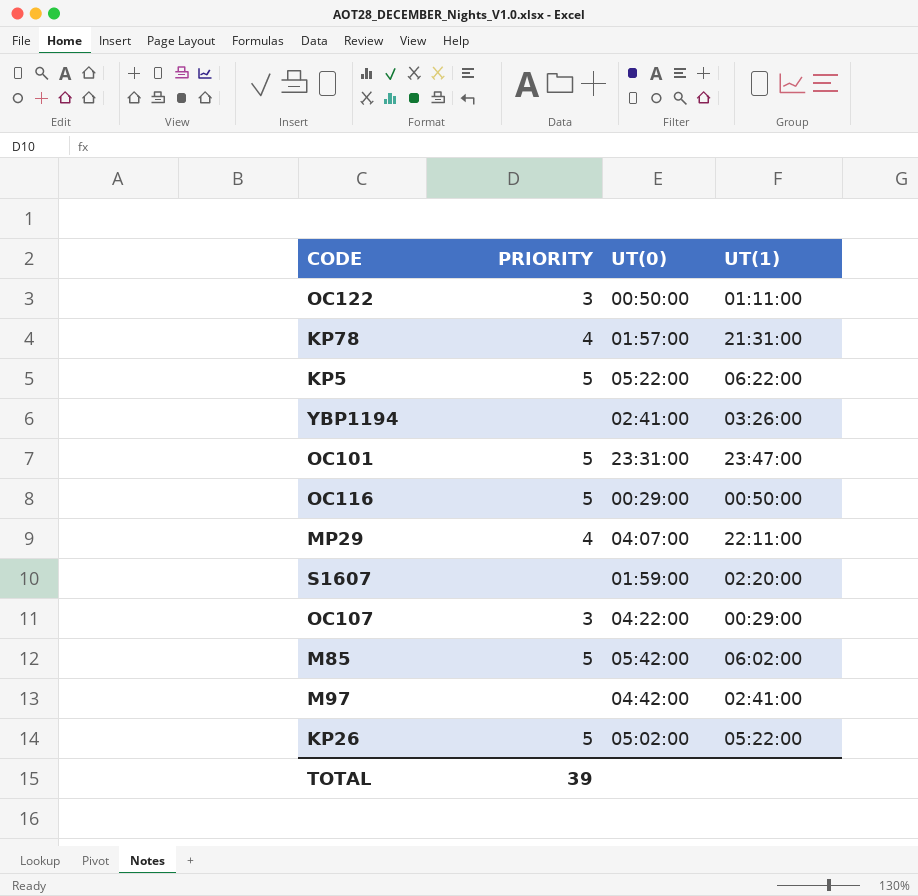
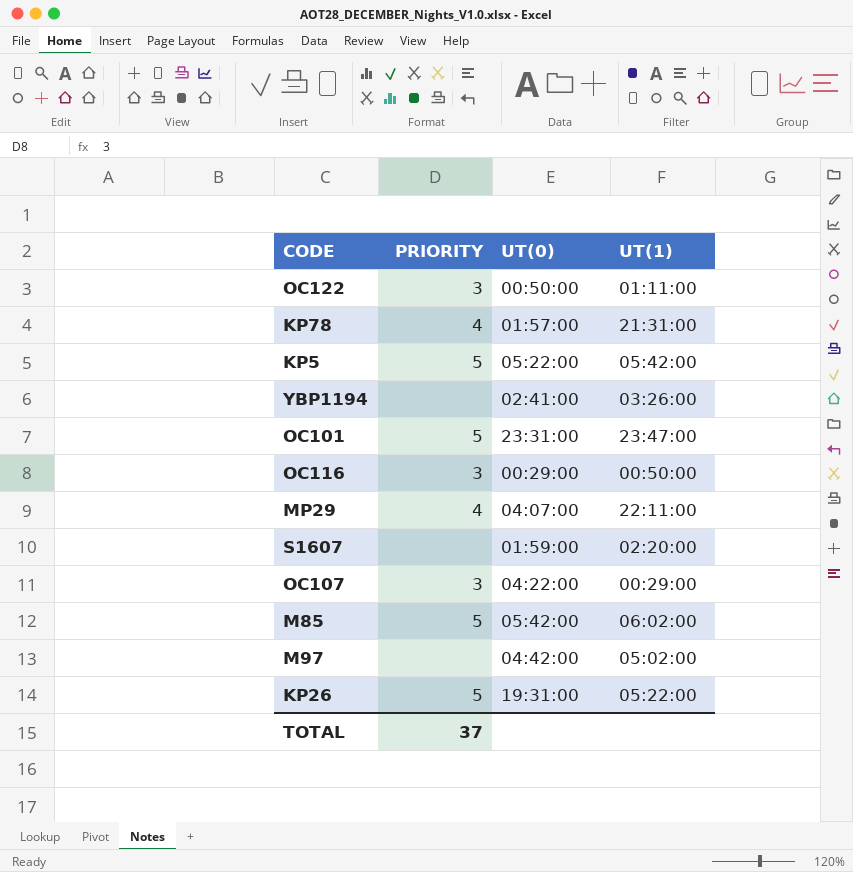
KP5 | UT(1): 06:22:00 -> 05:42:00
OC116 | PRIORITY: 5 -> 3
M97 | UT(1): 02:41:00 -> 05:02:00
KP26 | UT(0): 05:02:00 -> 19:31:00
TOTAL | PRIORITY: 39 -> 37

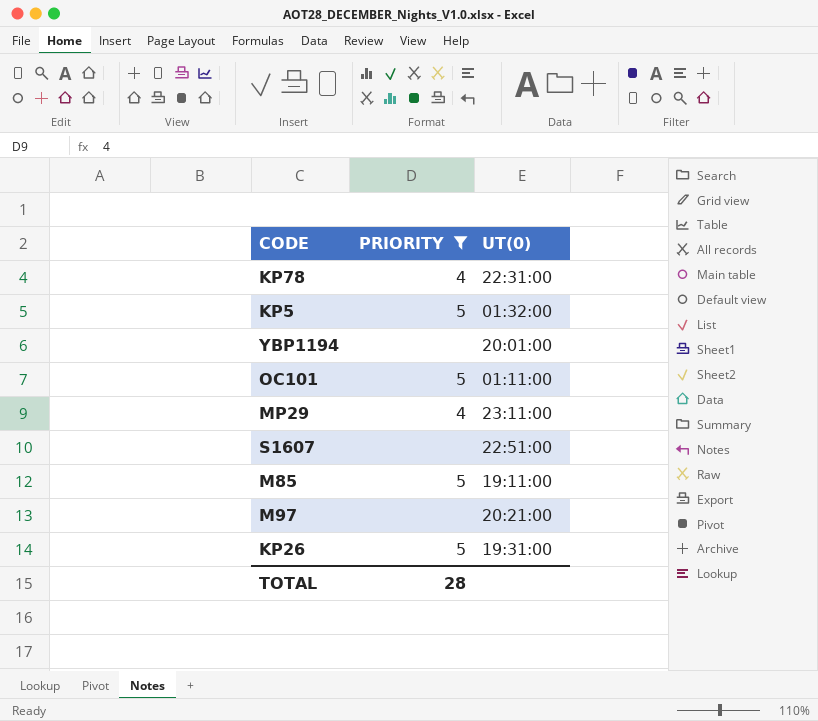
filter: none -> PRIORITY != 3
column UT(1) | position: 4 -> none
KP78 | UT(0): 01:57:00 -> 22:31:00
KP5 | UT(0): 05:22:00 -> 01:32:00
YBP1194 | UT(0): 02:41:00 -> 20:01:00
OC101 | UT(0): 23:31:00 -> 01:11:00
MP29 | UT(0): 04:07:00 -> 23:11:00
S1607 | UT(0): 01:59:00 -> 22:51:00
M85 | UT(0): 05:42:00 -> 19:11:00
M97 | UT(0): 04:42:00 -> 20:21:00
TOTAL | PRIORITY: 37 -> 28

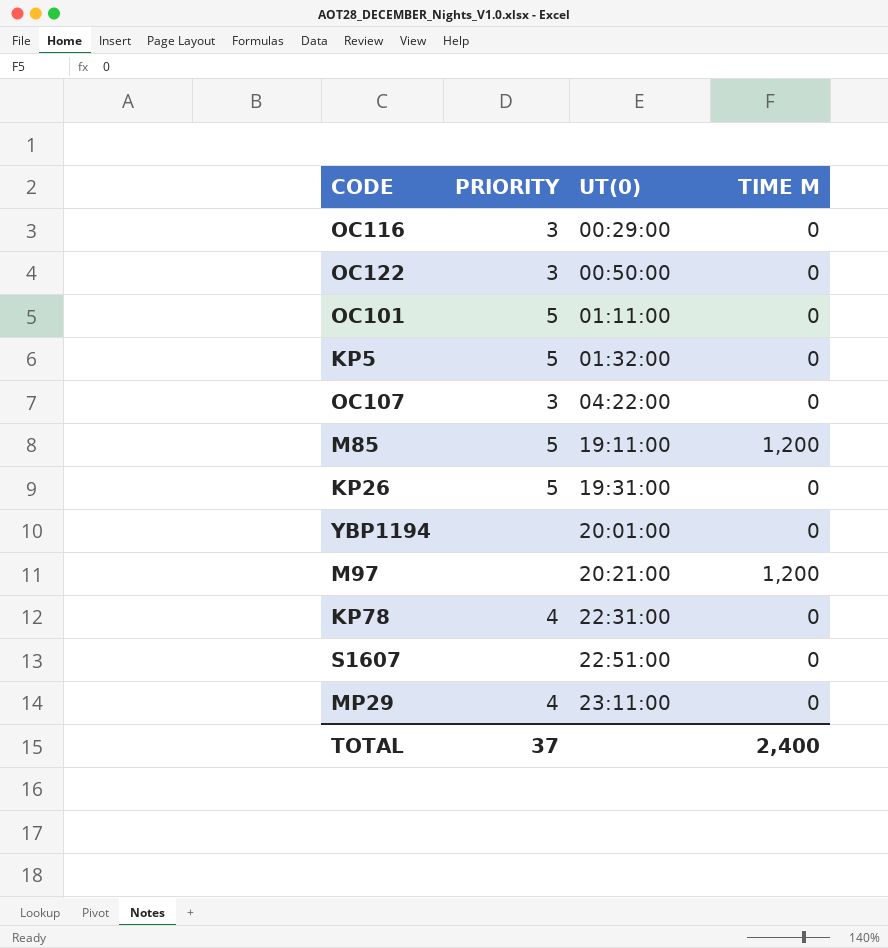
filter: PRIORITY != 3 -> none
row order: none -> UT(0) ascending
column TIME M | position: none -> 4
TOTAL | PRIORITY: 28 -> 37

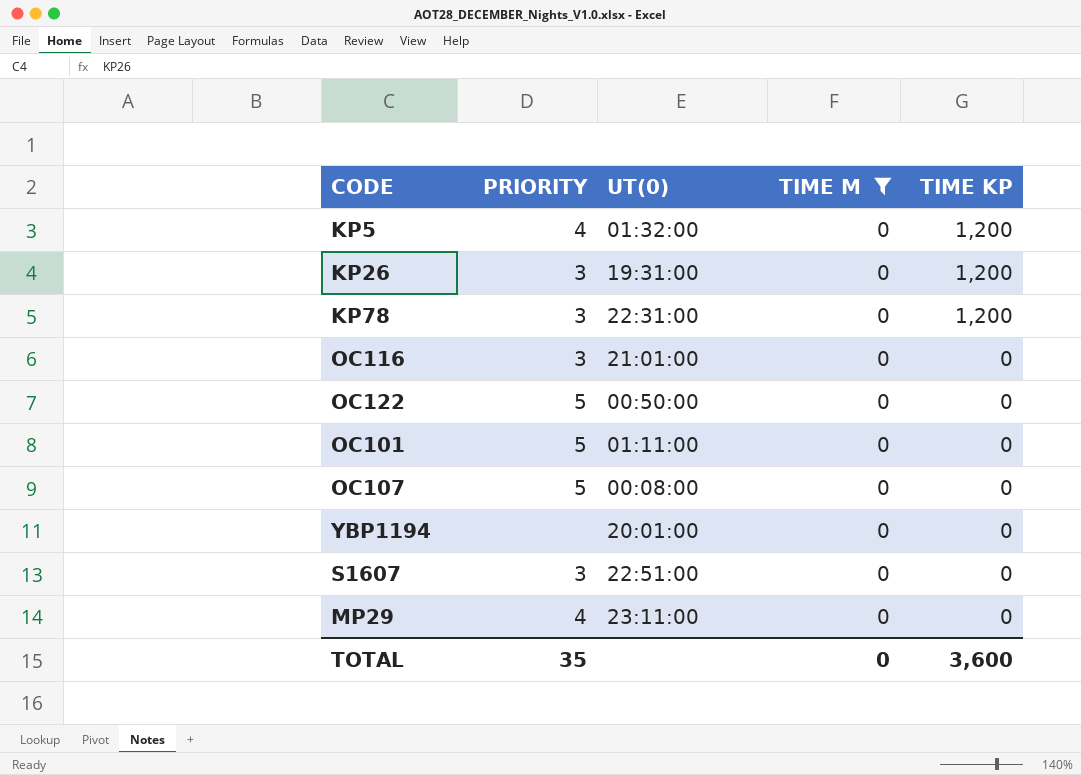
filter: none -> TIME M = 0
row order: UT(0) ascending -> TIME KP descending
column TIME KP | position: none -> 5
KP5 | PRIORITY: 5 -> 4
KP26 | PRIORITY: 5 -> 3
KP78 | PRIORITY: 4 -> 3
OC116 | UT(0): 00:29:00 -> 21:01:00
OC122 | PRIORITY: 3 -> 5
OC107 | PRIORITY: 3 -> 5
OC107 | UT(0): 04:22:00 -> 00:08:00
S1607 | PRIORITY: none -> 3
TOTAL | PRIORITY: 37 -> 35
TOTAL | TIME M: 2,400 -> 0

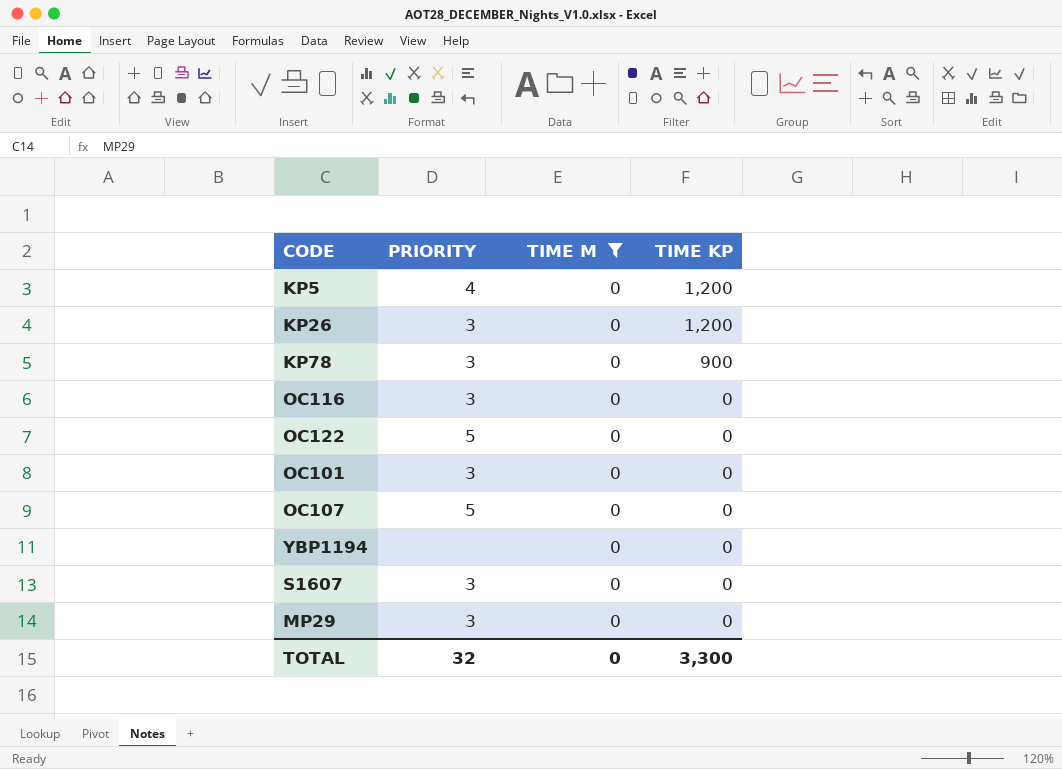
column UT(0) | position: 3 -> none
KP78 | TIME KP: 1,200 -> 900
OC101 | PRIORITY: 5 -> 3
MP29 | PRIORITY: 4 -> 3
TOTAL | PRIORITY: 35 -> 32
TOTAL | TIME KP: 3,600 -> 3,300

